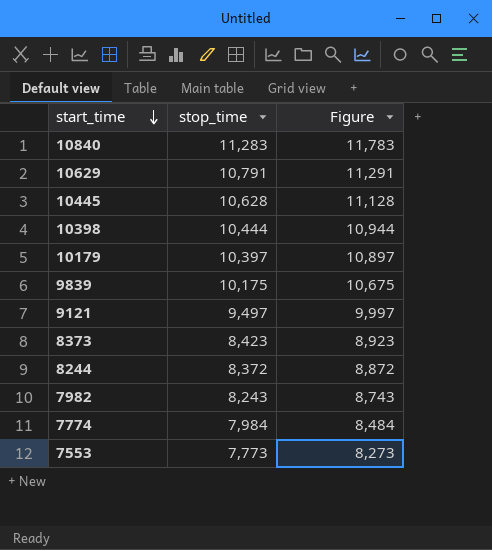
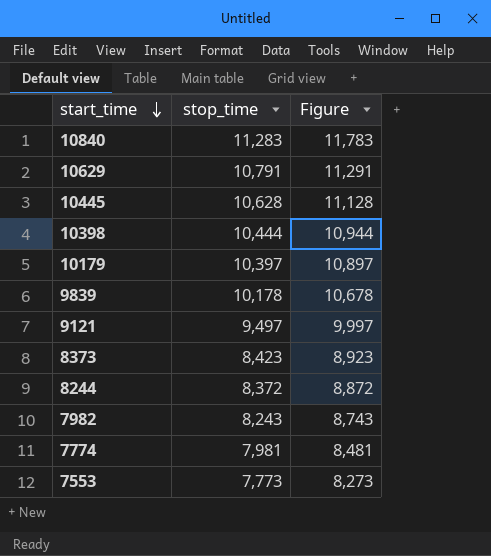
9839 | stop_time: 10,175 -> 10,178
9839 | Figure: 10,675 -> 10,678
7774 | stop_time: 7,984 -> 7,981
7774 | Figure: 8,484 -> 8,481

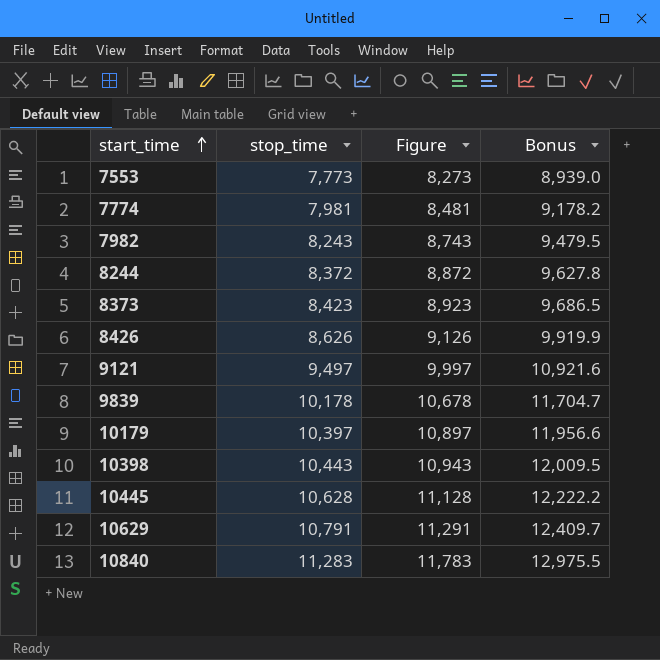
row order: start_time descending -> start_time ascending
column Bonus | formula: none -> [stop_time] * 1.15
row 8426: none -> 8,626 | 9,126 | 9,919.9
10398 | stop_time: 10,444 -> 10,443
10398 | Figure: 10,944 -> 10,943

